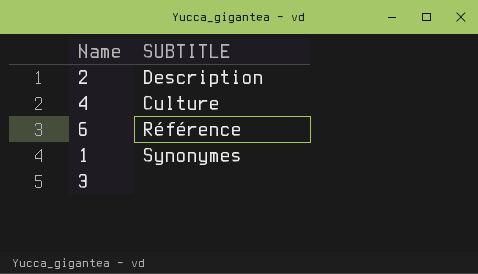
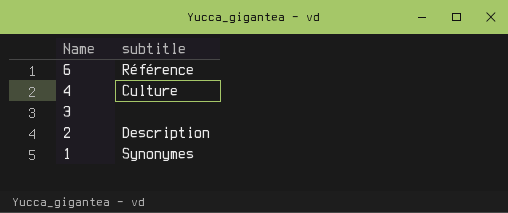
row order: none -> Name descending
column name: SUBTITLE -> subtitle

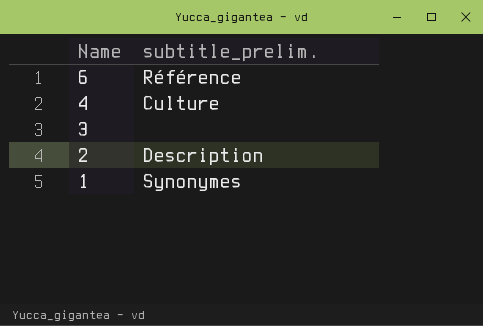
column name: subtitle -> subtitle_prelim.

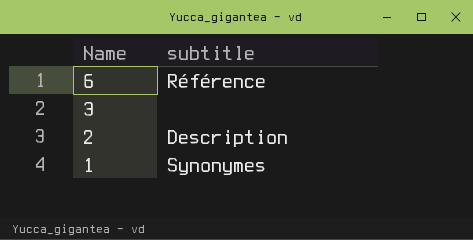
column name: subtitle_prelim. -> subtitle
row 4: Culture -> none

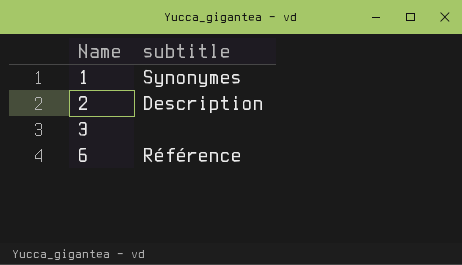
row order: Name descending -> Name ascending

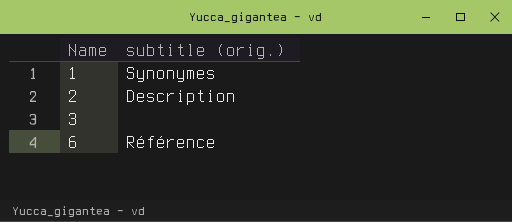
column name: subtitle -> subtitle (orig.)

